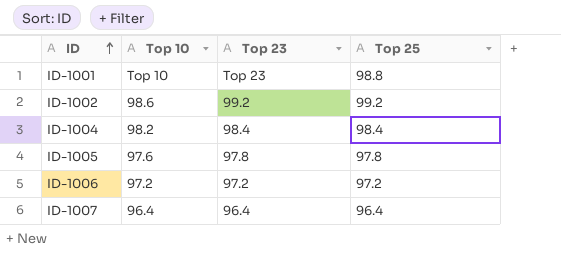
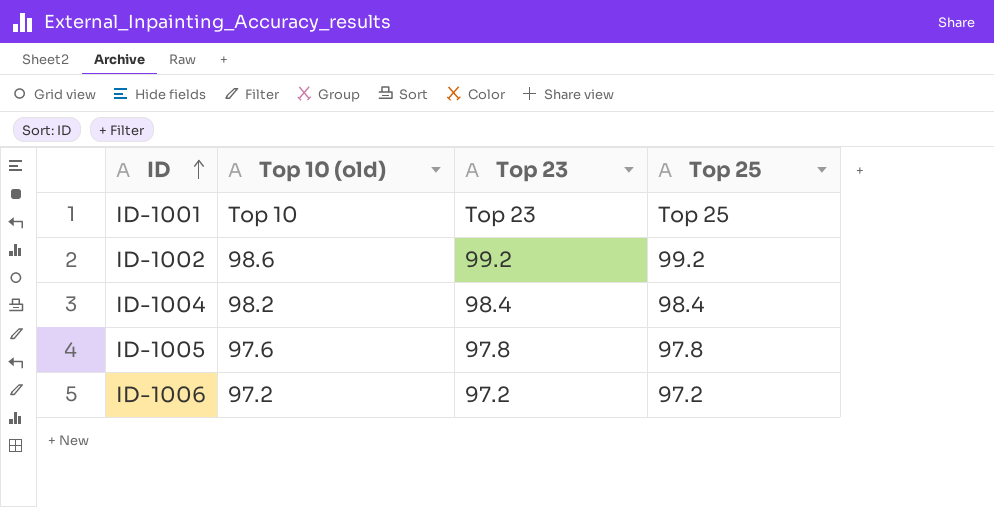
column name: Top 10 -> Top 10 (old)
row ID-1007: 96.4 | 96.4 | 96.4 -> none
ID-1001 | Top 25: 98.8 -> Top 25

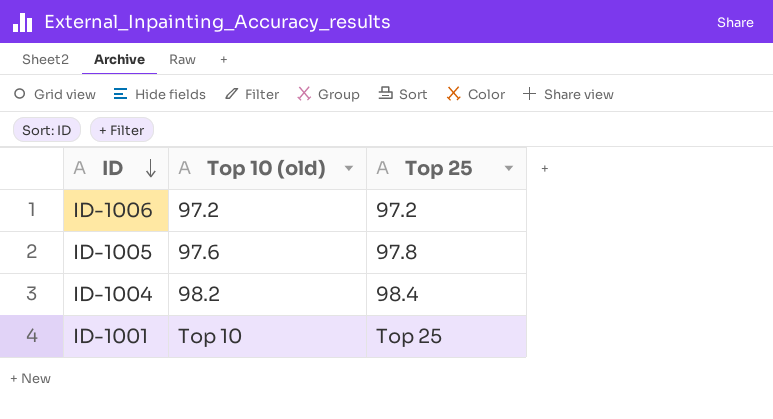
row order: ID ascending -> ID descending
column Top 23 | position: 3 -> none
row ID-1002: 98.6 | 99.2 | 99.2 -> none

